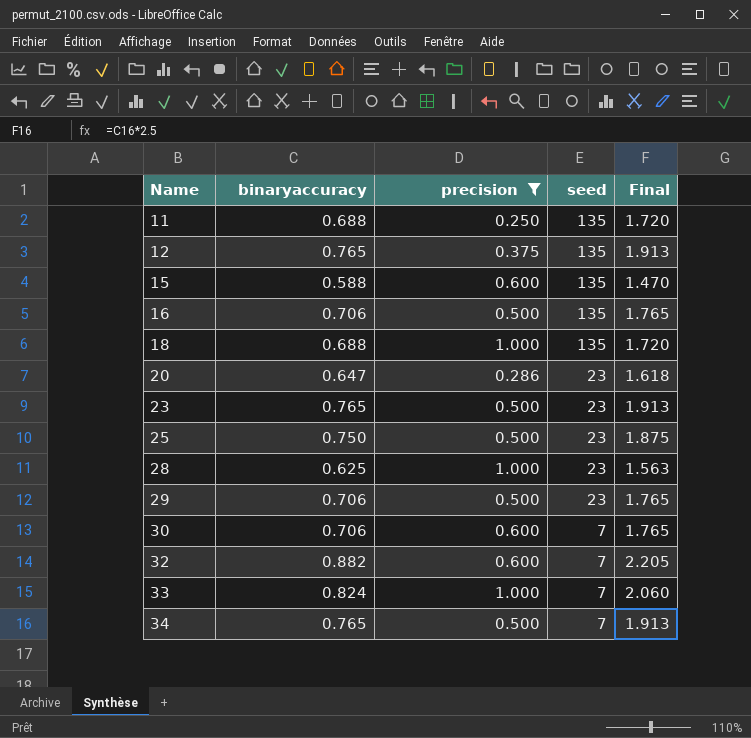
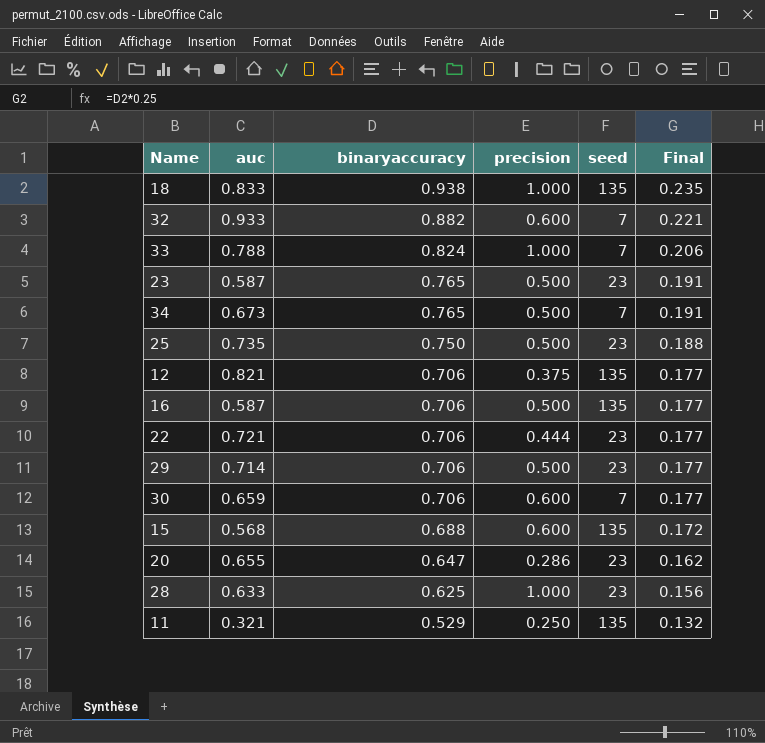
filter: precision != 0.444 -> none
row order: Name ascending -> binaryaccuracy descending
column auc | position: none -> 2
column Final | formula: [binaryaccuracy] * 2.5 -> [binaryaccuracy] * 0.25
18 | binaryaccuracy: 0.688 -> 0.938
12 | binaryaccuracy: 0.765 -> 0.706
15 | binaryaccuracy: 0.588 -> 0.688
11 | binaryaccuracy: 0.688 -> 0.529

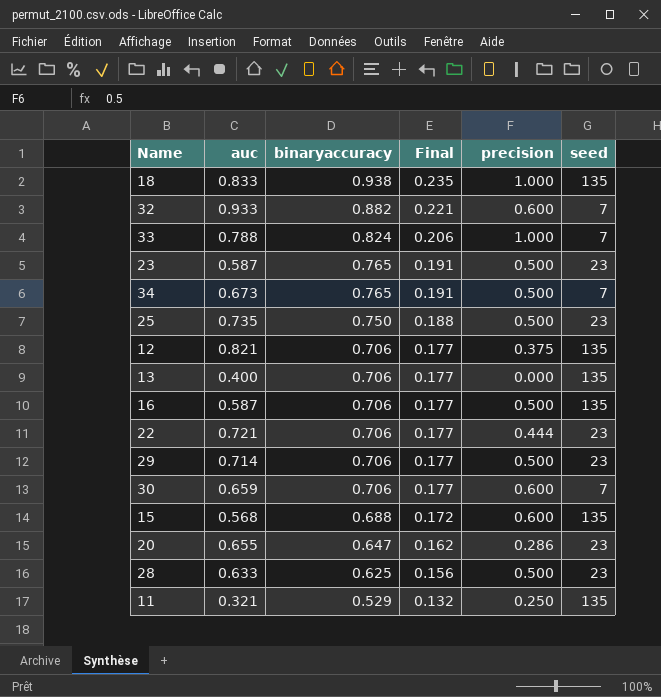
column Final | position: 6 -> 4
row 13: none -> 0.400 | 0.706 | 0.177 | 0.000 | 135
28 | precision: 1.000 -> 0.500

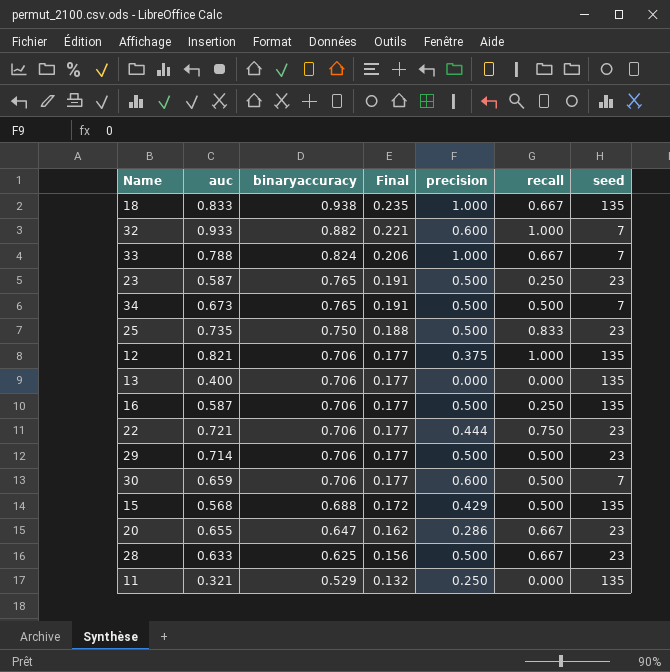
column recall | position: none -> 6
15 | precision: 0.600 -> 0.429

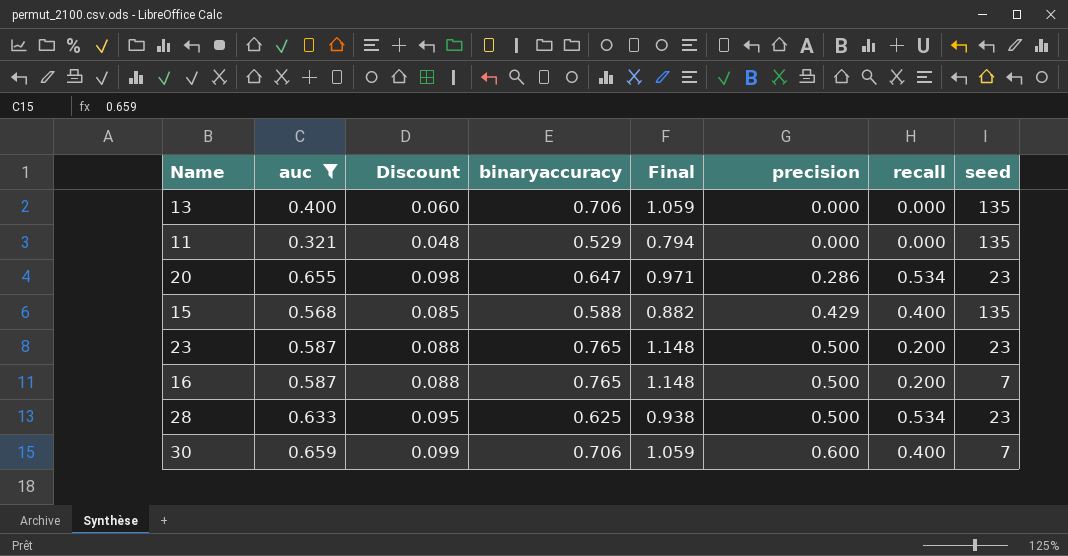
filter: none -> auc <= 0.659
row order: binaryaccuracy descending -> precision ascending
column Discount | formula: none -> [auc] * 0.15
column Final | formula: [binaryaccuracy] * 0.25 -> [binaryaccuracy] * 1.5
11 | precision: 0.250 -> 0.000
20 | recall: 0.667 -> 0.534
15 | binaryaccuracy: 0.688 -> 0.588
15 | recall: 0.500 -> 0.400
23 | recall: 0.250 -> 0.200
16 | binaryaccuracy: 0.706 -> 0.765
16 | recall: 0.250 -> 0.200
16 | seed: 135 -> 7
28 | recall: 0.667 -> 0.534
30 | recall: 0.500 -> 0.400

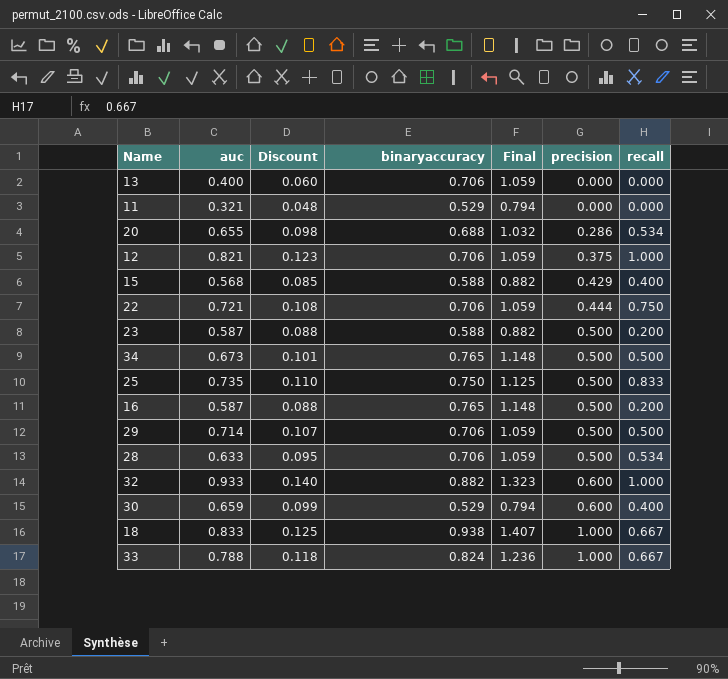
filter: auc <= 0.659 -> none
column seed | position: 8 -> none
20 | binaryaccuracy: 0.647 -> 0.688
20 | Final: 0.971 -> 1.032
23 | binaryaccuracy: 0.765 -> 0.588
23 | Final: 1.148 -> 0.882
28 | binaryaccuracy: 0.625 -> 0.706
28 | Final: 0.938 -> 1.059
30 | binaryaccuracy: 0.706 -> 0.529
30 | Final: 1.059 -> 0.794

